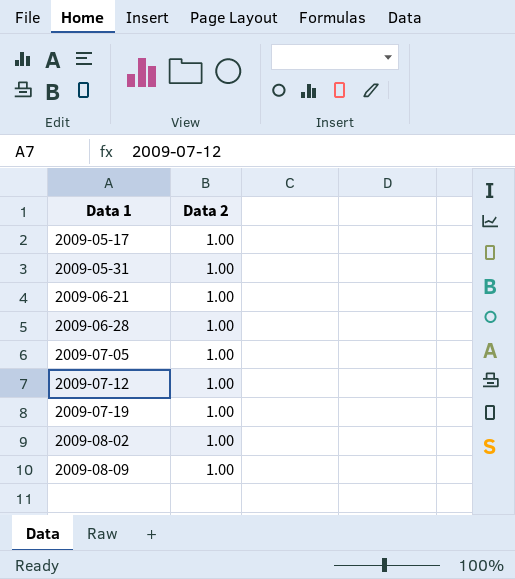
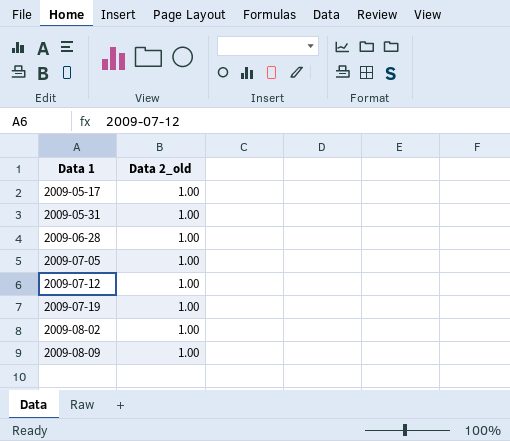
column name: Data 2 -> Data 2_old
row 2009-06-21: 1.00 -> none

